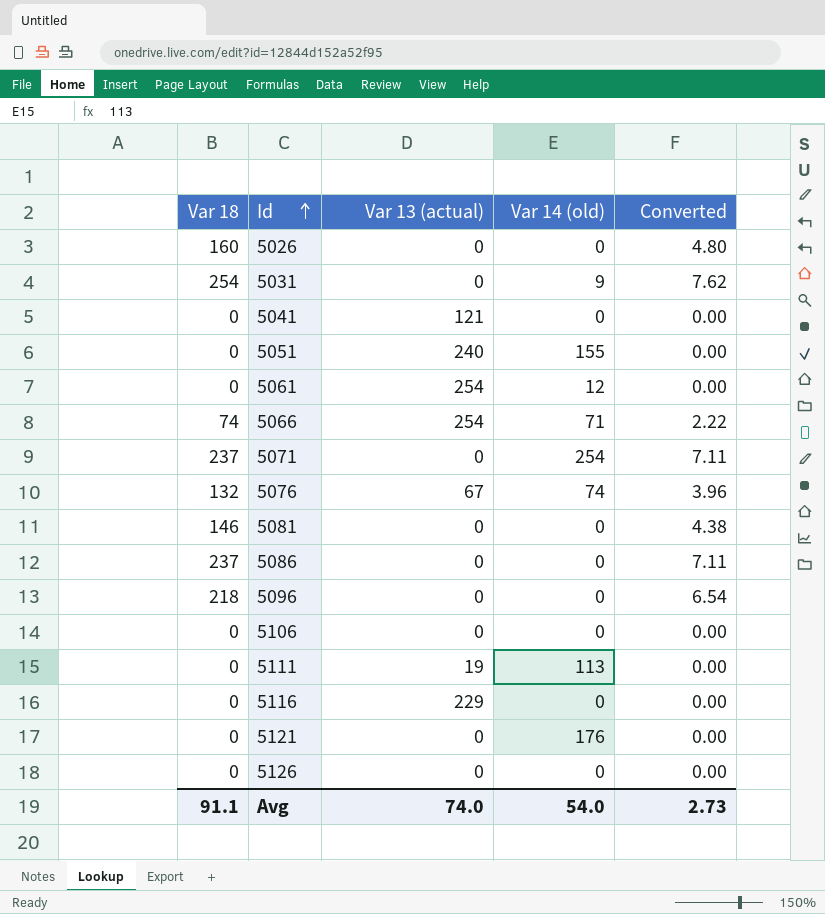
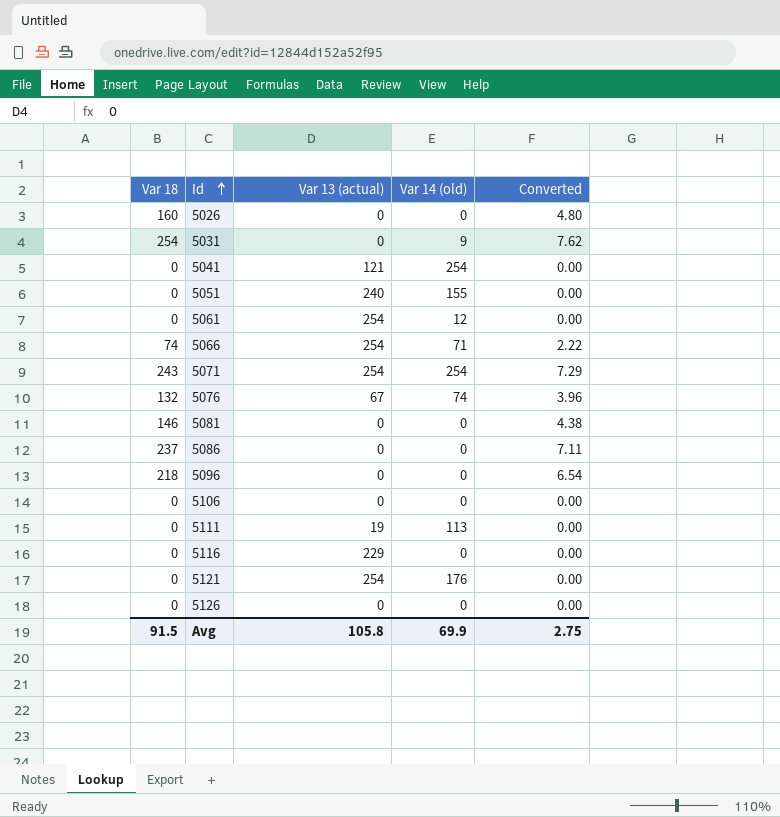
5041 | Var 14 (old): 0 -> 254
5071 | Var 18: 237 -> 243
5071 | Var 13 (actual): 0 -> 254
5071 | Converted: 7.11 -> 7.29
5121 | Var 13 (actual): 0 -> 254
Avg | Var 18: 91.1 -> 91.5
Avg | Var 13 (actual): 74.0 -> 105.8
Avg | Var 14 (old): 54.0 -> 69.9
Avg | Converted: 2.73 -> 2.75

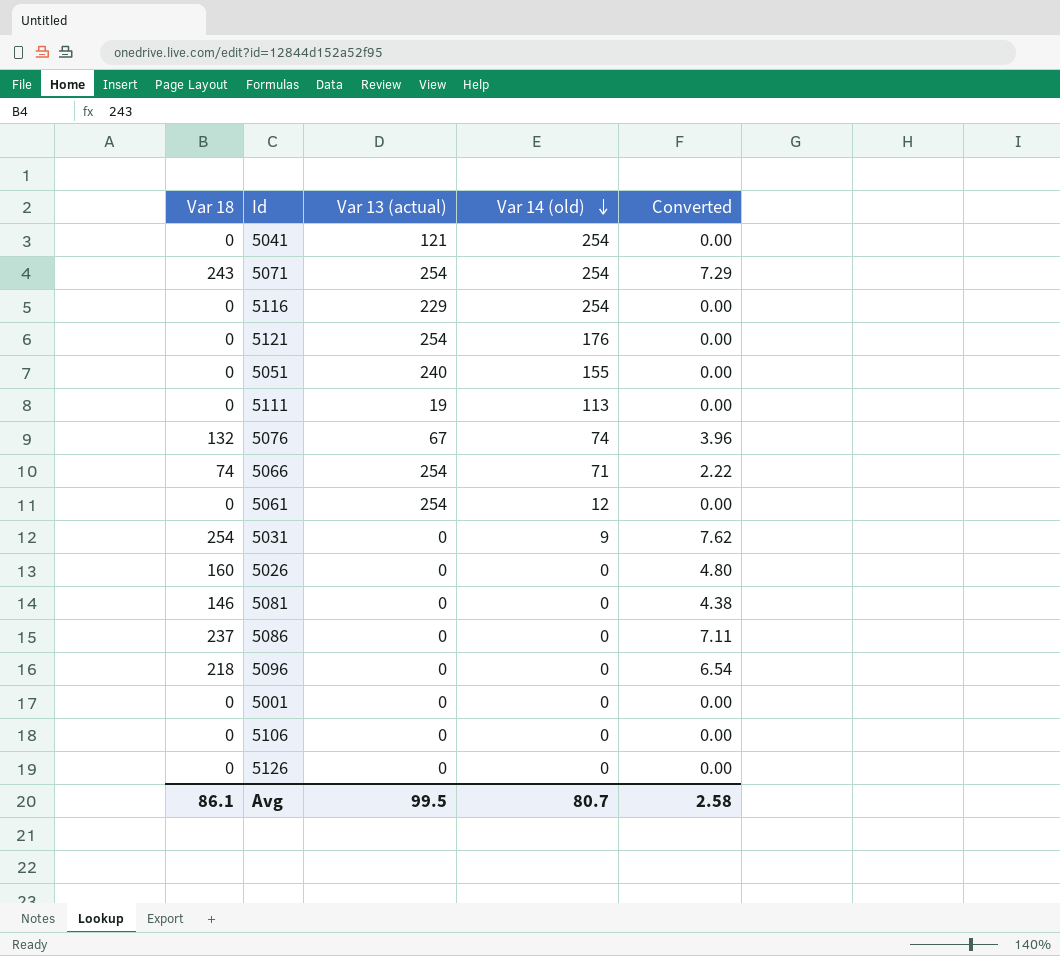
row order: Id ascending -> Var 14 (old) descending
5116 | Var 14 (old): 0 -> 254
row 5001: none -> 0 | 0 | 0 | 0.00
Avg | Var 18: 91.5 -> 86.1
Avg | Var 13 (actual): 105.8 -> 99.5
Avg | Var 14 (old): 69.9 -> 80.7
Avg | Converted: 2.75 -> 2.58

